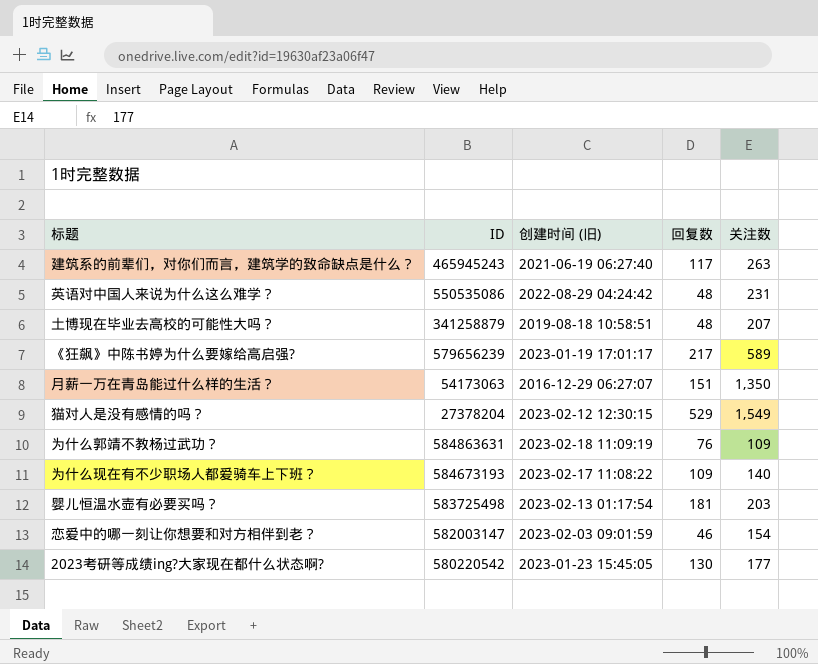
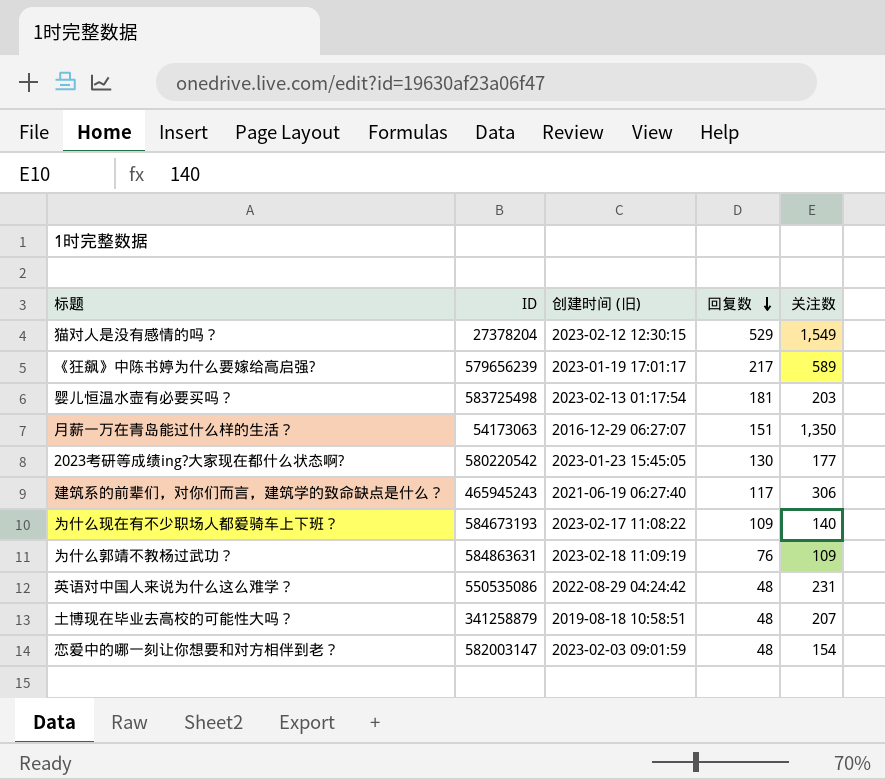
row order: none -> 回复数 descending
建筑系的前辈们，对你们而言，建筑学的致命缺点是什么？ | 关注数: 263 -> 306
恋爱中的哪一刻让你想要和对方相伴到老？ | 回复数: 46 -> 48

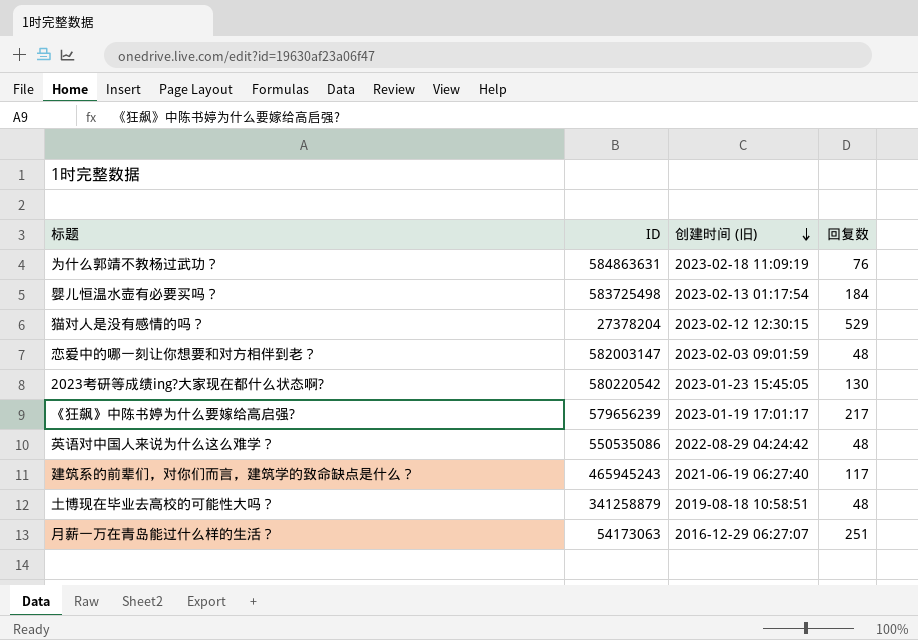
row order: 回复数 descending -> 创建时间 (旧) descending
column 关注数 | position: 5 -> none
row 为什么现在有不少职场人都爱骑车上下班？: 584673193 | 2023-02-17 11:08:22 | 109 | 140 -> none
婴儿恒温水壶有必要买吗？ | 回复数: 181 -> 184
月薪一万在青岛能过什么样的生活？ | 回复数: 151 -> 251

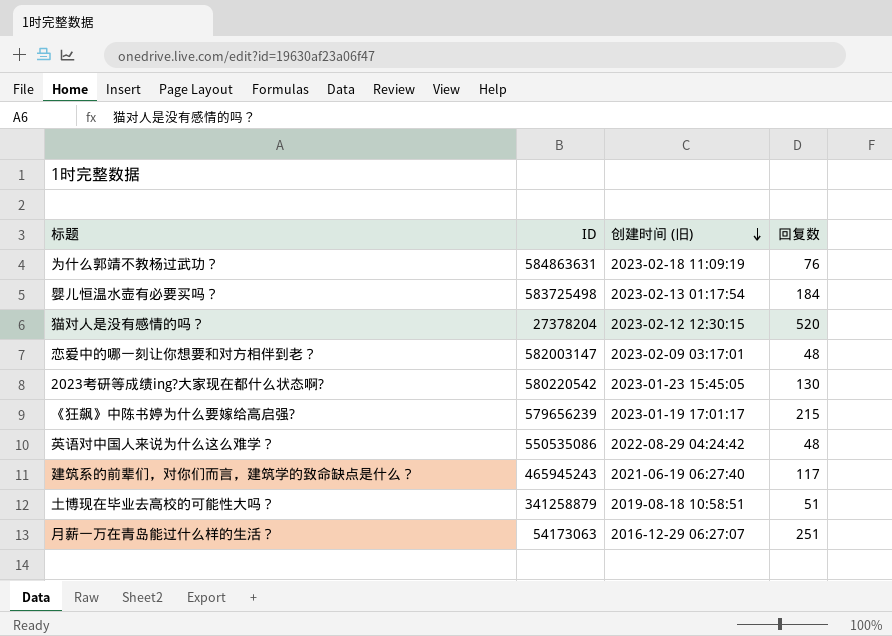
猫对人是没有感情的吗？ | 回复数: 529 -> 520
恋爱中的哪一刻让你想要和对方相伴到老？ | 创建时间 (旧): 2023-02-03 09:01:59 -> 2023-02-09 03:17:01
《狂飙》中陈书婷为什么要嫁给高启强? | 回复数: 217 -> 215
土博现在毕业去高校的可能性大吗？ | 回复数: 48 -> 51

